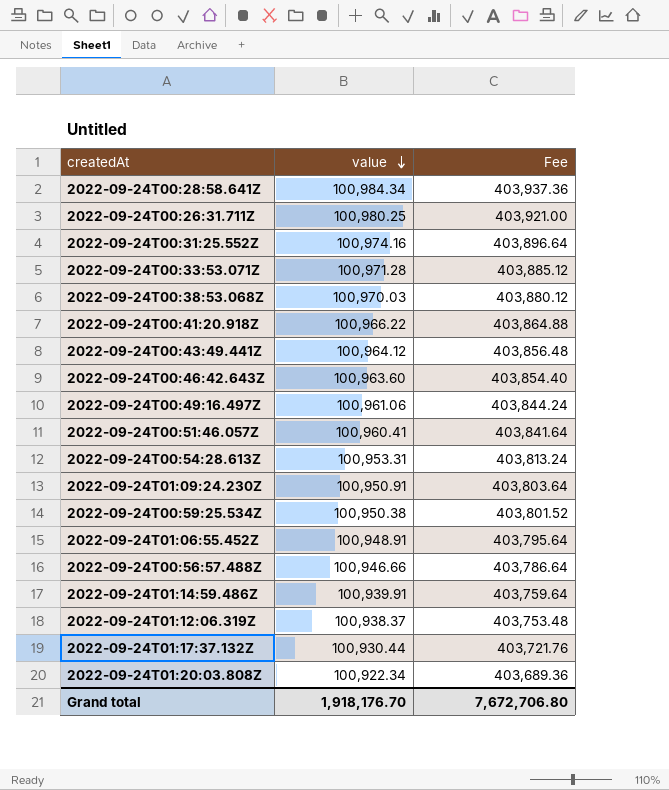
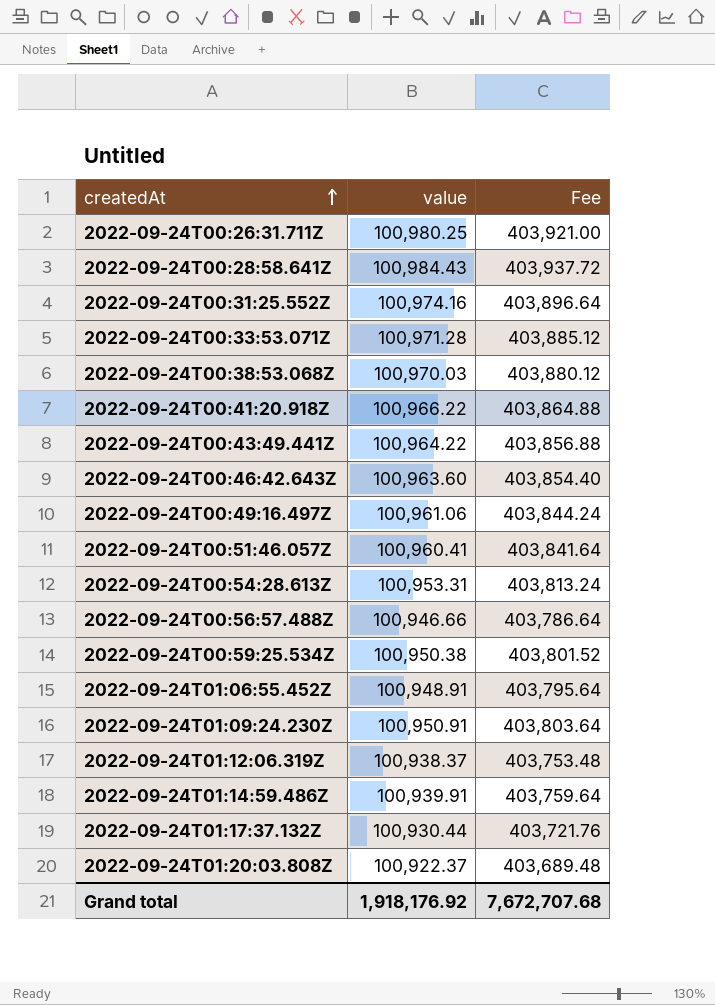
row order: value descending -> createdAt ascending
2022-09-24T00:28:58.641Z | value: 100,984.34 -> 100,984.43
2022-09-24T00:28:58.641Z | Fee: 403,937.36 -> 403,937.72
2022-09-24T00:43:49.441Z | value: 100,964.12 -> 100,964.22
2022-09-24T00:43:49.441Z | Fee: 403,856.48 -> 403,856.88
2022-09-24T01:20:03.808Z | value: 100,922.34 -> 100,922.37
2022-09-24T01:20:03.808Z | Fee: 403,689.36 -> 403,689.48
Grand total | value: 1,918,176.70 -> 1,918,176.92
Grand total | Fee: 7,672,706.80 -> 7,672,707.68

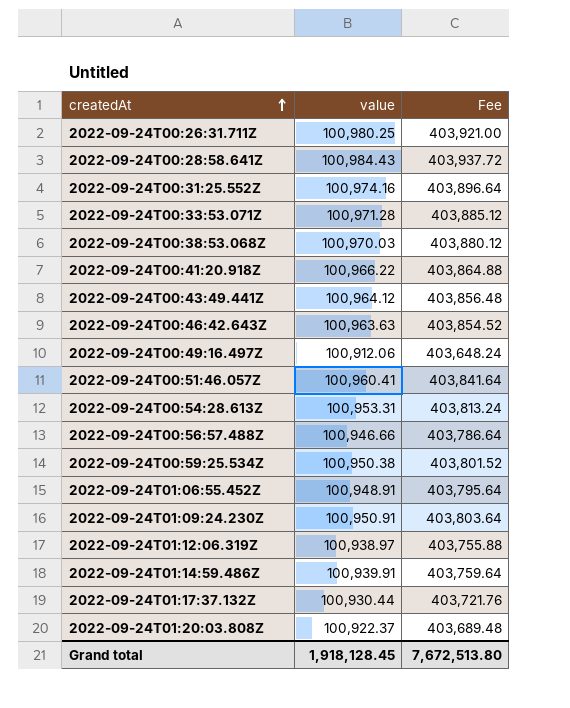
2022-09-24T00:43:49.441Z | value: 100,964.22 -> 100,964.12
2022-09-24T00:43:49.441Z | Fee: 403,856.88 -> 403,856.48
2022-09-24T00:46:42.643Z | value: 100,963.60 -> 100,963.63
2022-09-24T00:46:42.643Z | Fee: 403,854.40 -> 403,854.52
2022-09-24T00:49:16.497Z | value: 100,961.06 -> 100,912.06
2022-09-24T00:49:16.497Z | Fee: 403,844.24 -> 403,648.24
2022-09-24T01:12:06.319Z | value: 100,938.37 -> 100,938.97
2022-09-24T01:12:06.319Z | Fee: 403,753.48 -> 403,755.88
Grand total | value: 1,918,176.92 -> 1,918,128.45
Grand total | Fee: 7,672,707.68 -> 7,672,513.80

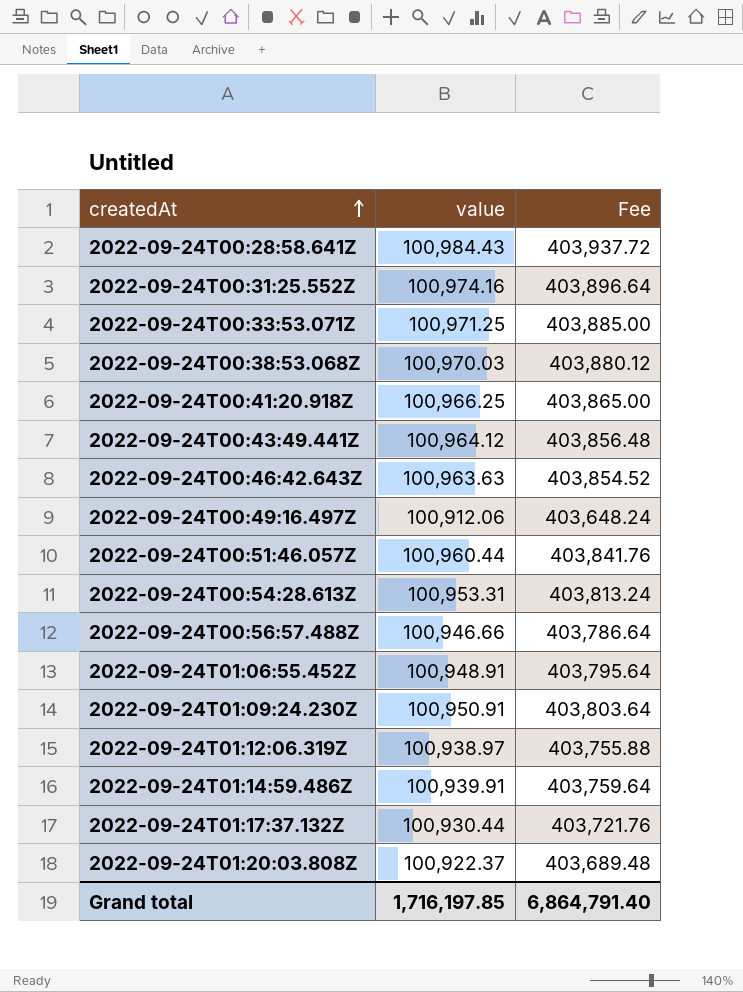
row 2022-09-24T00:26:31.711Z: 100,980.25 | 403,921.00 -> none
row 2022-09-24T00:59:25.534Z: 100,950.38 | 403,801.52 -> none
2022-09-24T00:33:53.071Z | value: 100,971.28 -> 100,971.25
2022-09-24T00:33:53.071Z | Fee: 403,885.12 -> 403,885.00
2022-09-24T00:41:20.918Z | value: 100,966.22 -> 100,966.25
2022-09-24T00:41:20.918Z | Fee: 403,864.88 -> 403,865.00
2022-09-24T00:51:46.057Z | value: 100,960.41 -> 100,960.44
2022-09-24T00:51:46.057Z | Fee: 403,841.64 -> 403,841.76
Grand total | value: 1,918,128.45 -> 1,716,197.85
Grand total | Fee: 7,672,513.80 -> 6,864,791.40

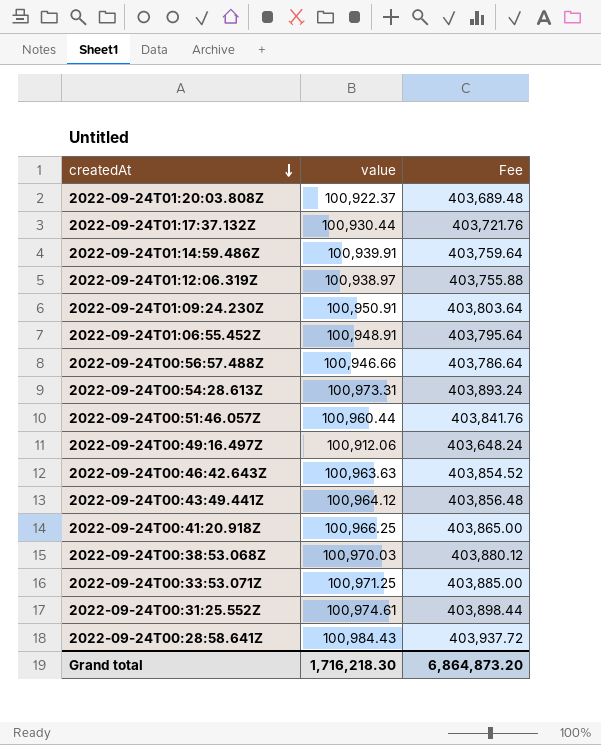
row order: createdAt ascending -> createdAt descending
2022-09-24T00:54:28.613Z | value: 100,953.31 -> 100,973.31
2022-09-24T00:54:28.613Z | Fee: 403,813.24 -> 403,893.24
2022-09-24T00:31:25.552Z | value: 100,974.16 -> 100,974.61
2022-09-24T00:31:25.552Z | Fee: 403,896.64 -> 403,898.44
Grand total | value: 1,716,197.85 -> 1,716,218.30
Grand total | Fee: 6,864,791.40 -> 6,864,873.20

